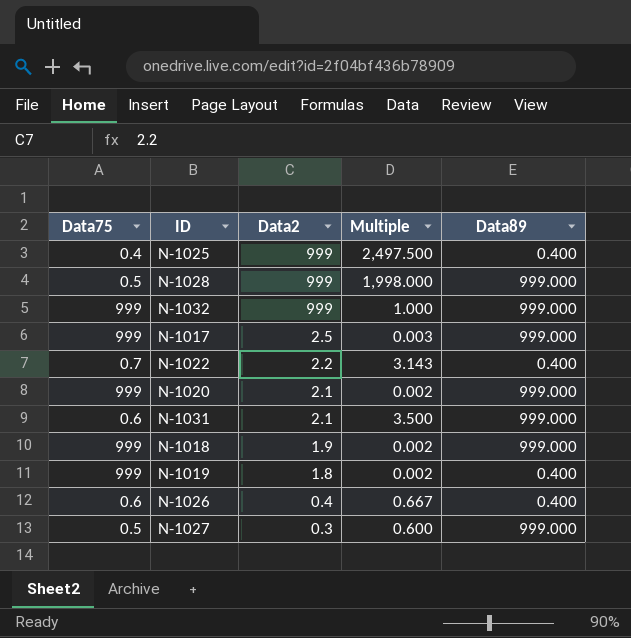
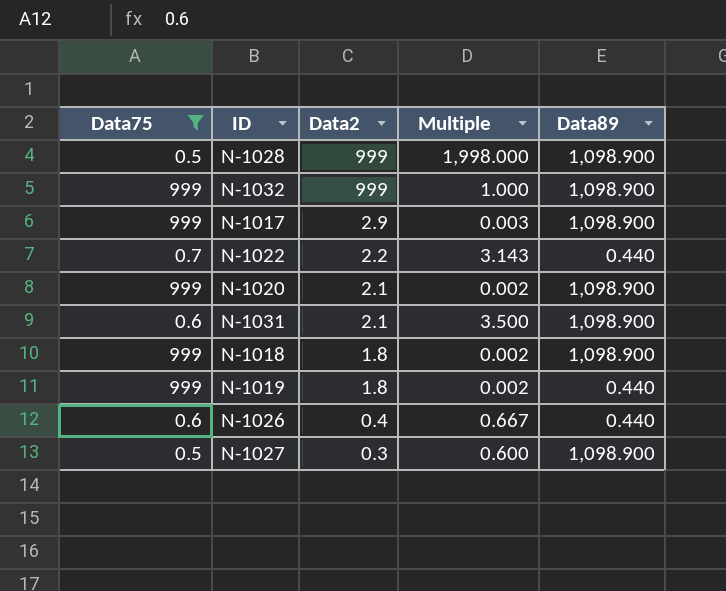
filter: none -> Data75 != 0.4
N-1028 | Data89: 999.000 -> 1,098.900
N-1032 | Data89: 999.000 -> 1,098.900
N-1017 | Data2: 2.5 -> 2.9
N-1017 | Data89: 999.000 -> 1,098.900
N-1022 | Data89: 0.400 -> 0.440
N-1020 | Data89: 999.000 -> 1,098.900
N-1031 | Data89: 999.000 -> 1,098.900
N-1018 | Data2: 1.9 -> 1.8
N-1018 | Data89: 999.000 -> 1,098.900
N-1019 | Data89: 0.400 -> 0.440
N-1026 | Data89: 0.400 -> 0.440
N-1027 | Data89: 999.000 -> 1,098.900

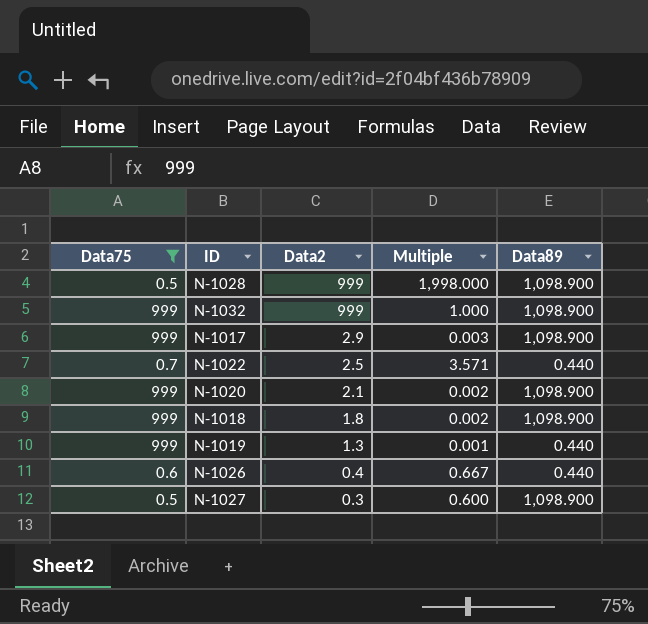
row N-1031: 0.6 | 2.1 | 3.500 | 1,098.900 -> none
N-1022 | Data2: 2.2 -> 2.5
N-1022 | Multiple: 3.143 -> 3.571
N-1019 | Data2: 1.8 -> 1.3
N-1019 | Multiple: 0.002 -> 0.001

